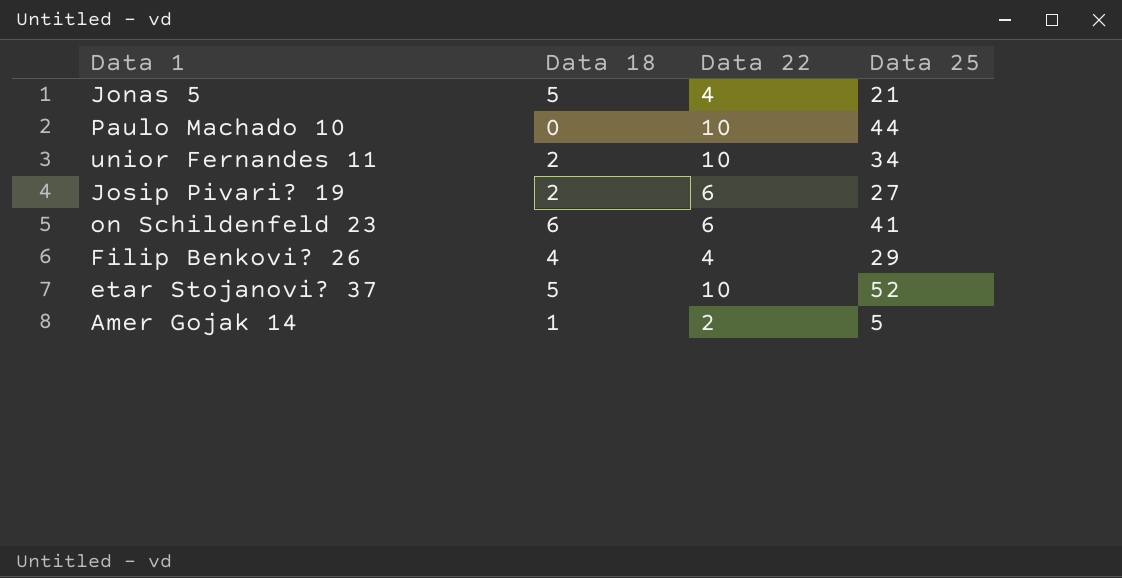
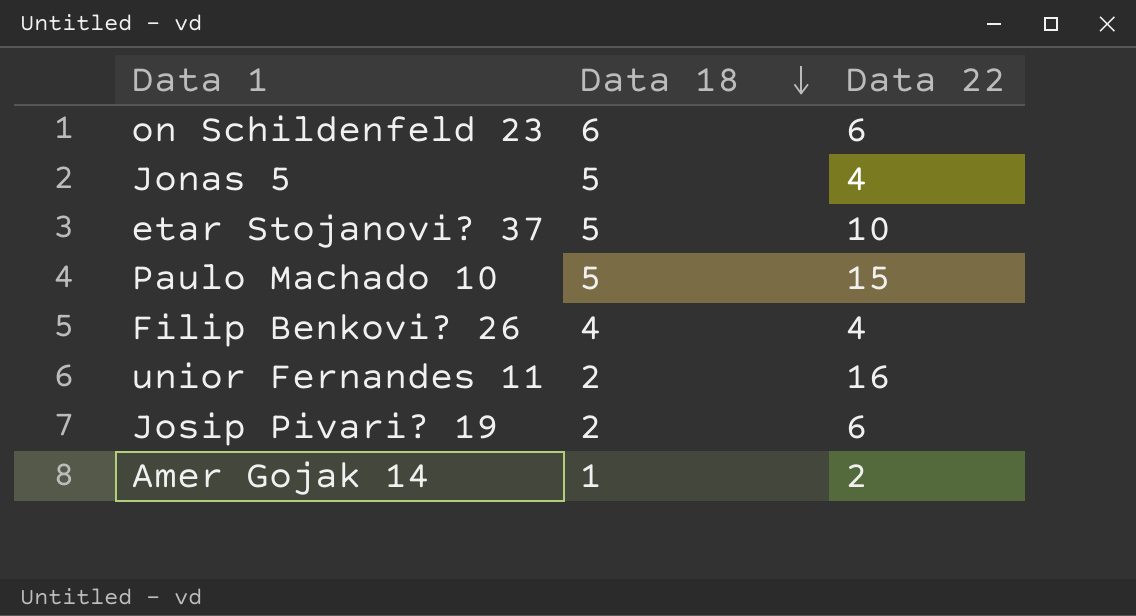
row order: none -> Data 18 descending
column Data 25 | position: 4 -> none
Paulo Machado 10 | Data 18: 0 -> 5
Paulo Machado 10 | Data 22: 10 -> 15
unior Fernandes 11 | Data 22: 10 -> 16

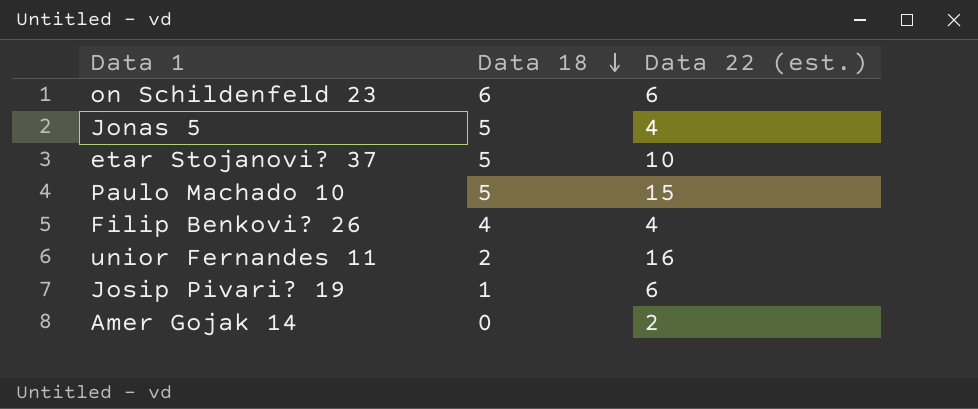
column name: Data 22 -> Data 22 (est.)
Josip Pivari? 19 | Data 18: 2 -> 1
Amer Gojak 14 | Data 18: 1 -> 0

